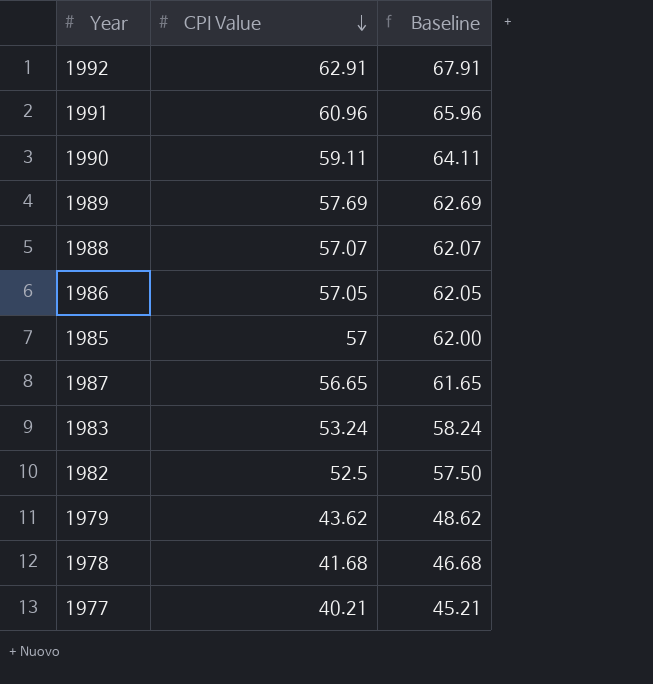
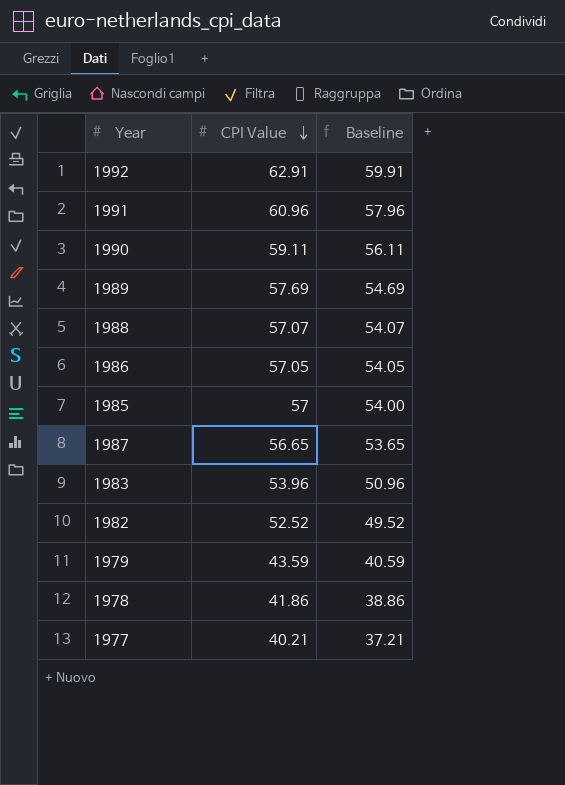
column Baseline | formula: [CPI Value] + 5 -> [CPI Value] - 3
1983 | CPI Value: 53.24 -> 53.96
1982 | CPI Value: 52.5 -> 52.52
1979 | CPI Value: 43.62 -> 43.59
1978 | CPI Value: 41.68 -> 41.86

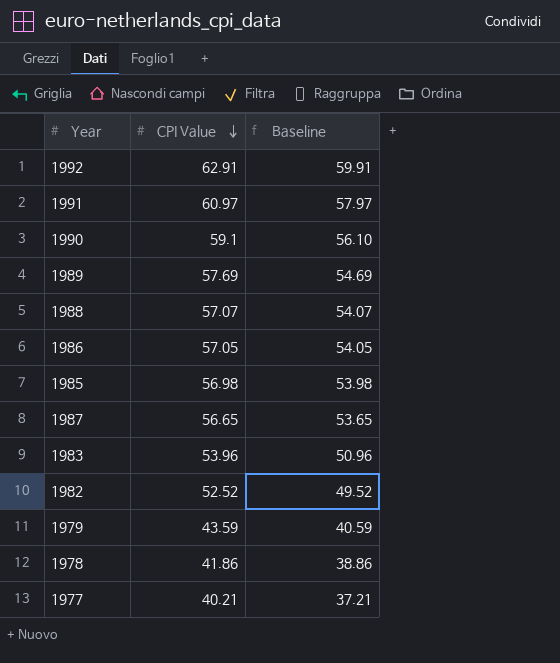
1991 | CPI Value: 60.96 -> 60.97
1991 | Baseline: 57.96 -> 57.97
1990 | CPI Value: 59.11 -> 59.1
1990 | Baseline: 56.11 -> 56.10
1985 | CPI Value: 57 -> 56.98
1985 | Baseline: 54.00 -> 53.98

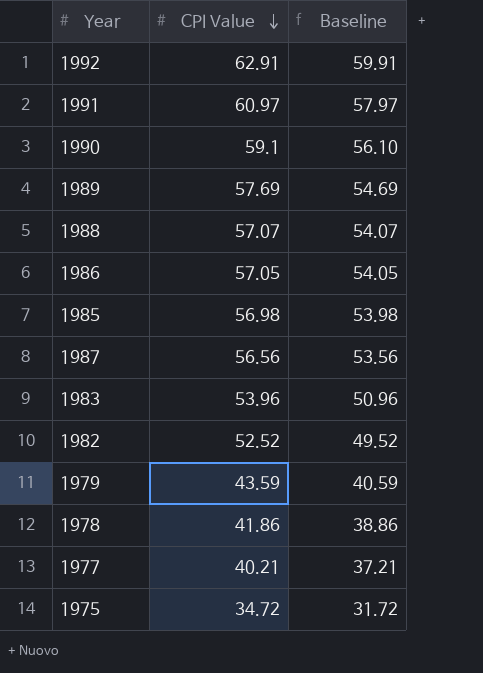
1987 | CPI Value: 56.65 -> 56.56
1987 | Baseline: 53.65 -> 53.56
row 1975: none -> 34.72 | 31.72

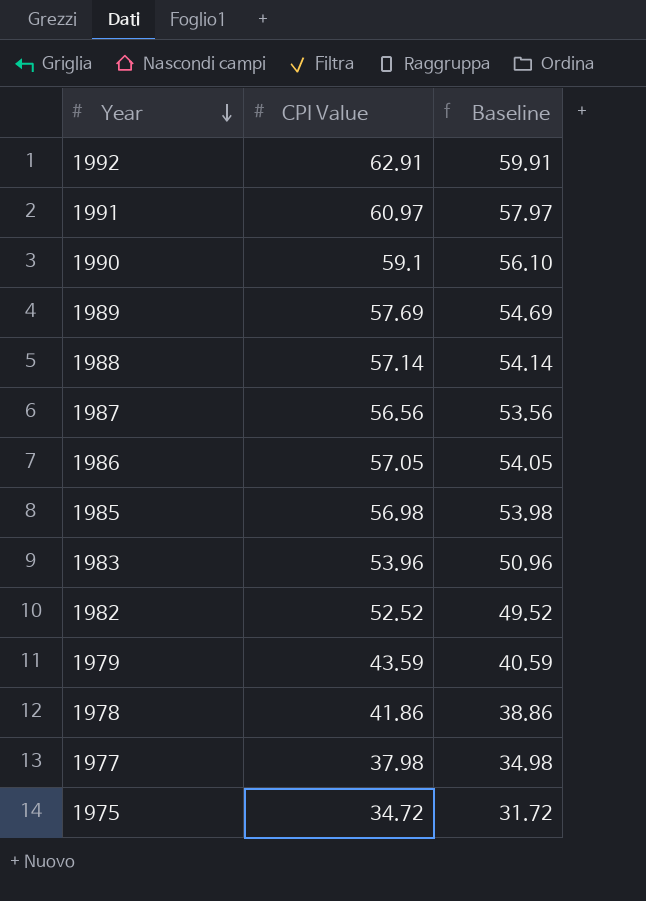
row order: CPI Value descending -> Year descending
1988 | CPI Value: 57.07 -> 57.14
1988 | Baseline: 54.07 -> 54.14
1977 | CPI Value: 40.21 -> 37.98
1977 | Baseline: 37.21 -> 34.98

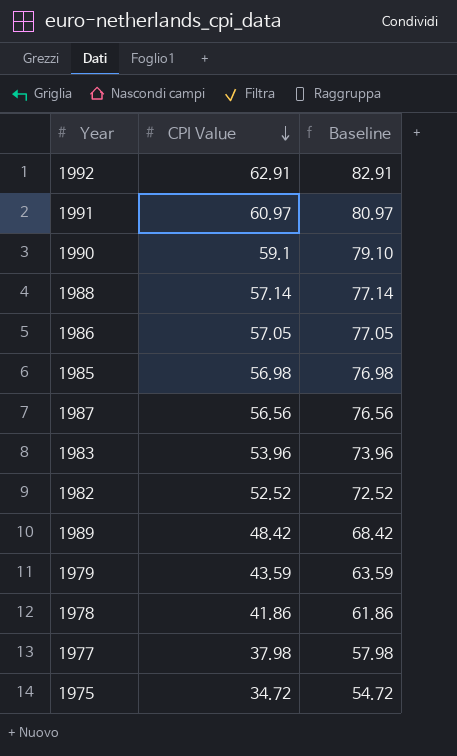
row order: Year descending -> CPI Value descending
column Baseline | formula: [CPI Value] - 3 -> [CPI Value] + 20
1989 | CPI Value: 57.69 -> 48.42

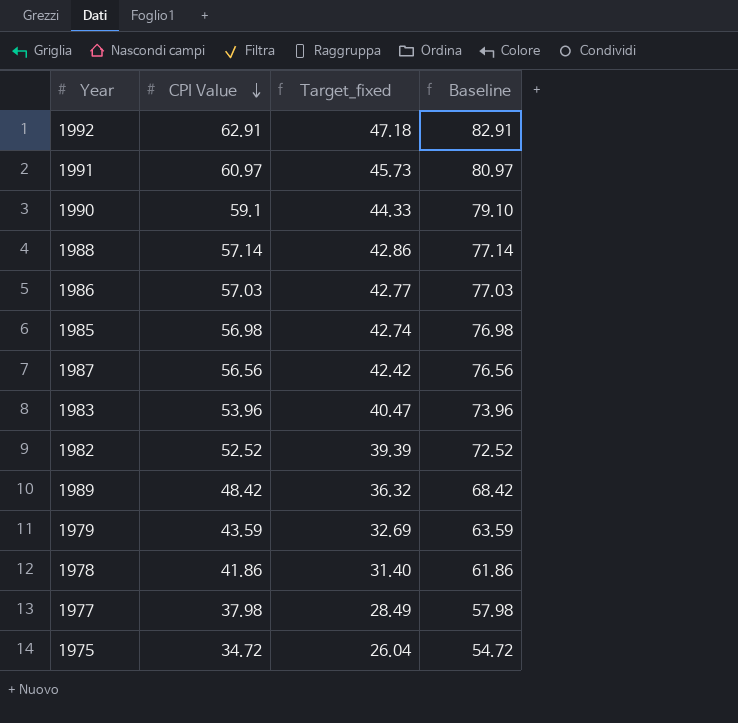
column Target_fixed | formula: none -> [CPI Value] * 0.75
1986 | CPI Value: 57.05 -> 57.03
1986 | Baseline: 77.05 -> 77.03

